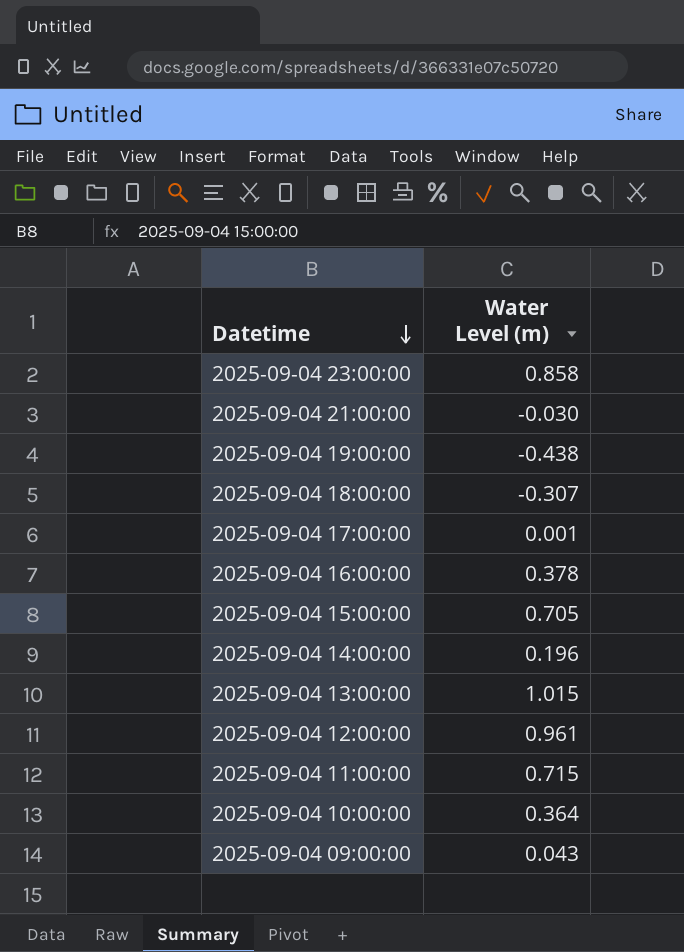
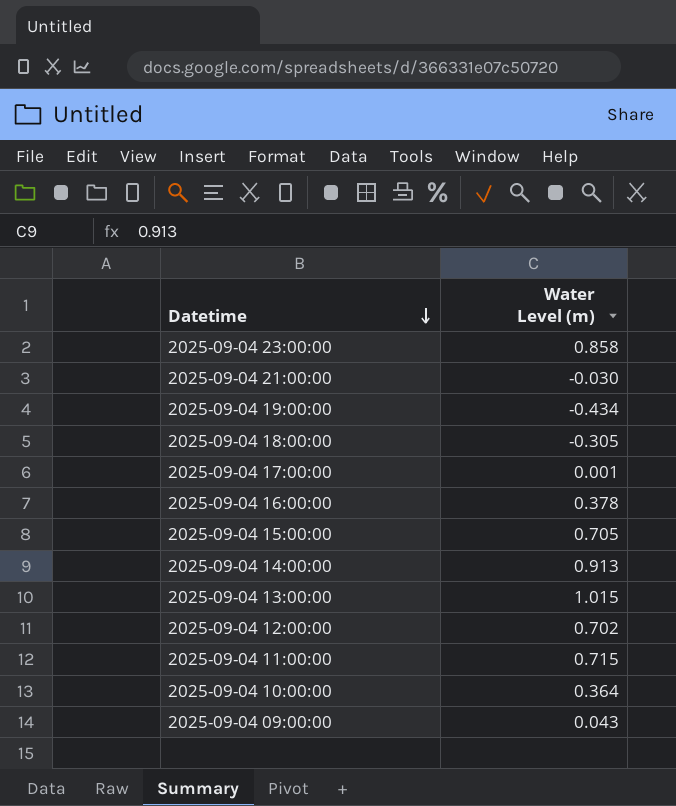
2025-09-04 19:00:00 | Water Level (m): -0.438 -> -0.434
2025-09-04 18:00:00 | Water Level (m): -0.307 -> -0.305
2025-09-04 14:00:00 | Water Level (m): 0.196 -> 0.913
2025-09-04 12:00:00 | Water Level (m): 0.961 -> 0.702

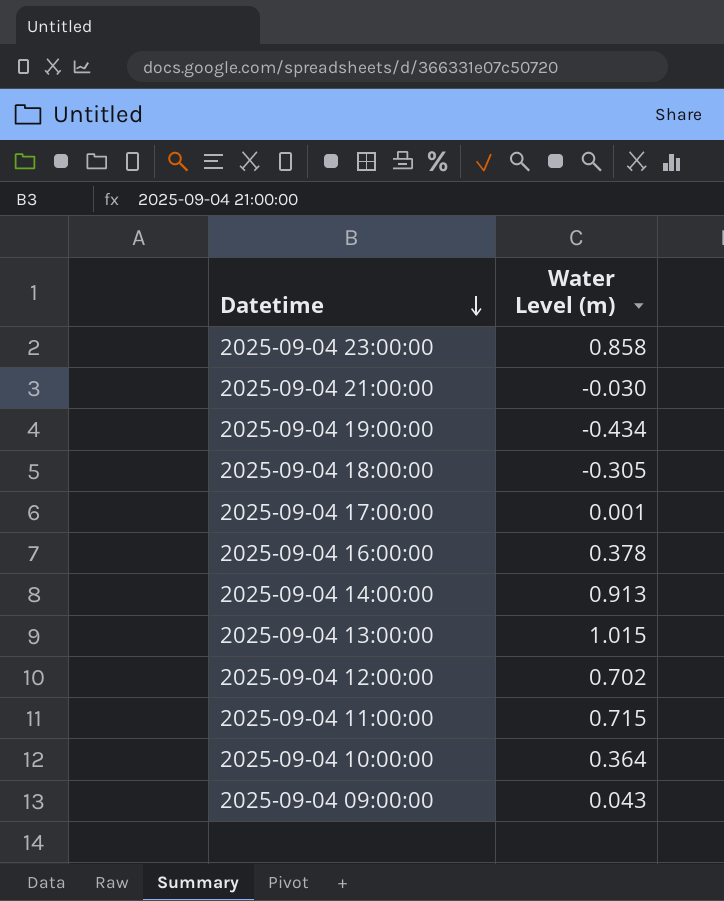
row 2025-09-04 15:00:00: 0.705 -> none

